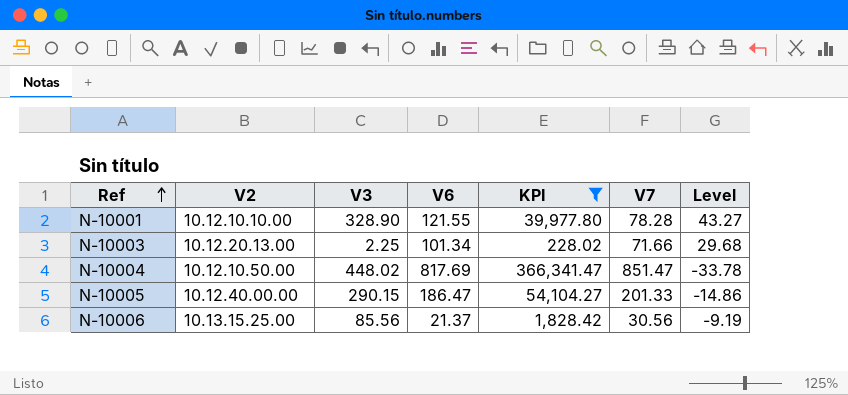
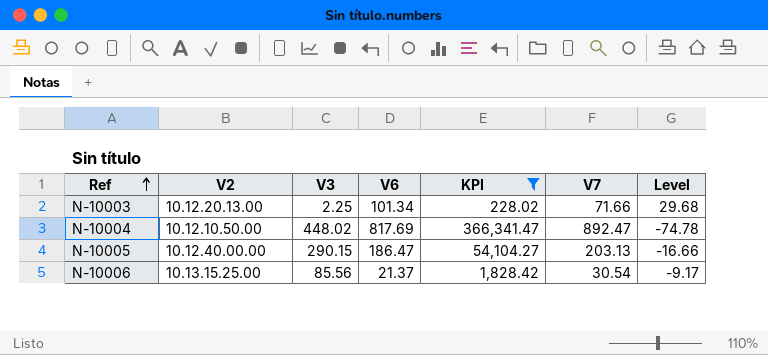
row N-10001: 10.12.10.10.00 | 328.90 | 121.55 | 39,977.80 | 78.28 | 43.27 -> none
N-10004 | V7: 851.47 -> 892.47
N-10004 | Level: -33.78 -> -74.78
N-10005 | V7: 201.33 -> 203.13
N-10005 | Level: -14.86 -> -16.66
N-10006 | V7: 30.56 -> 30.54
N-10006 | Level: -9.19 -> -9.17

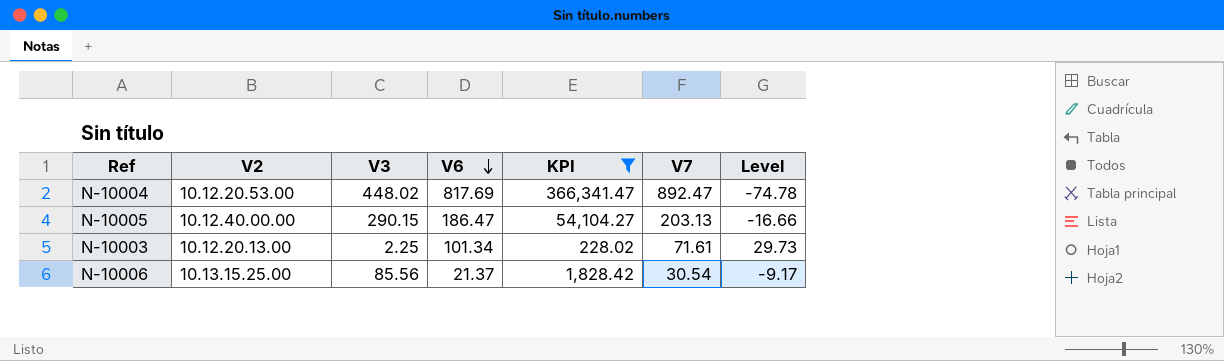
row order: Ref ascending -> V6 descending
N-10004 | V2: 10.12.10.50.00 -> 10.12.20.53.00
N-10003 | V7: 71.66 -> 71.61
N-10003 | Level: 29.68 -> 29.73

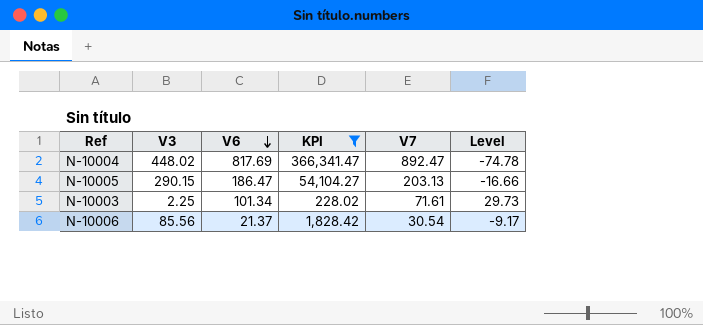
column V2 | position: 2 -> none

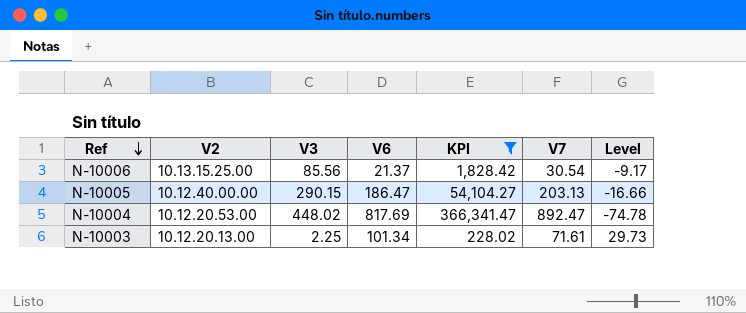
row order: V6 descending -> Ref descending
column V2 | position: none -> 2

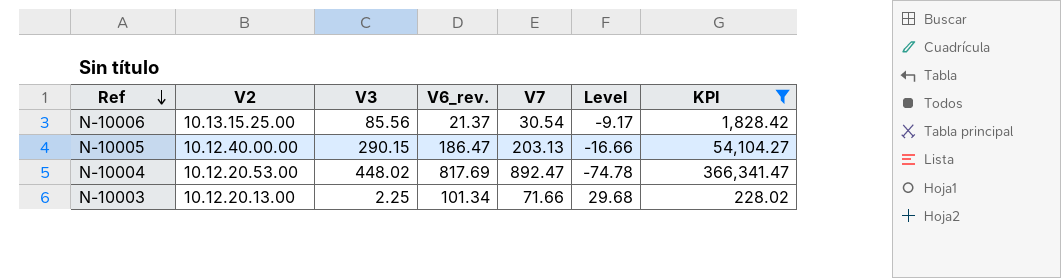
column name: V6 -> V6_rev.
column KPI | position: 5 -> 7
N-10003 | V7: 71.61 -> 71.66
N-10003 | Level: 29.73 -> 29.68

